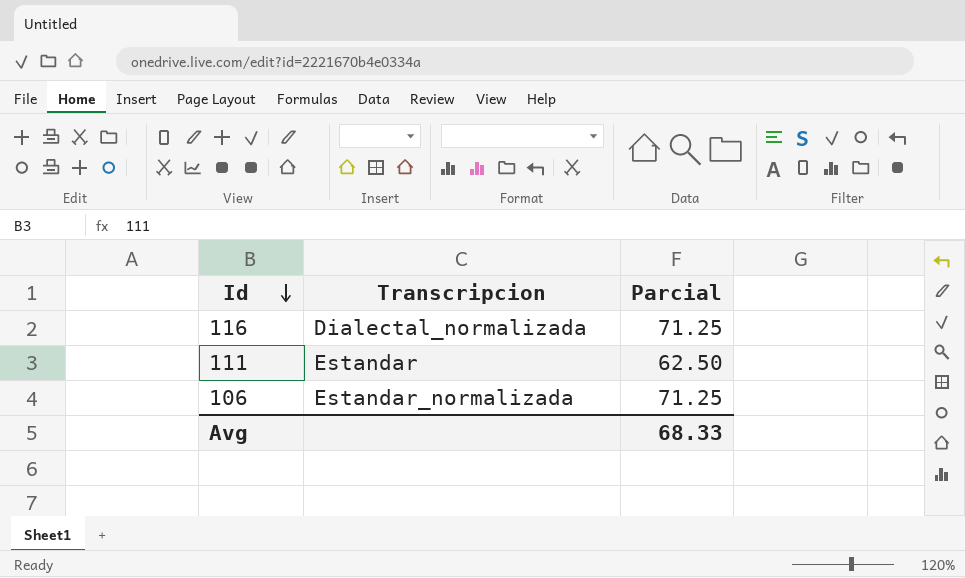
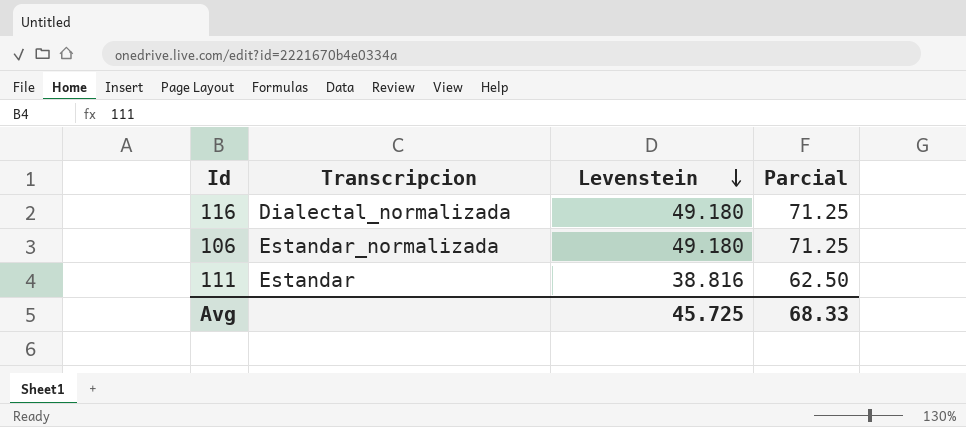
row order: Id descending -> Levenstein descending
column Levenstein | position: none -> 3

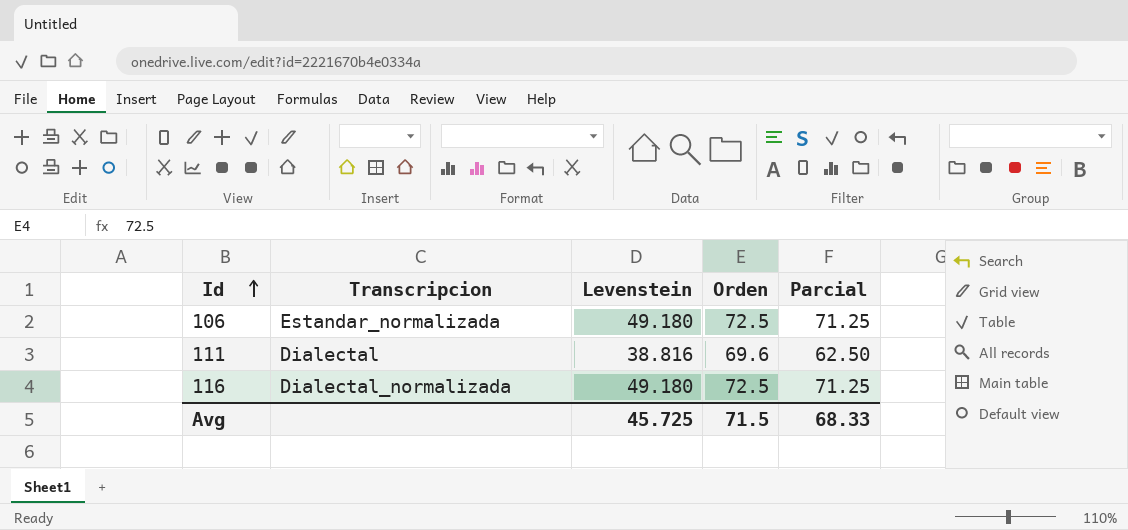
row order: Levenstein descending -> Id ascending
column Orden | position: none -> 4
111 | Transcripcion: Estandar -> Dialectal

